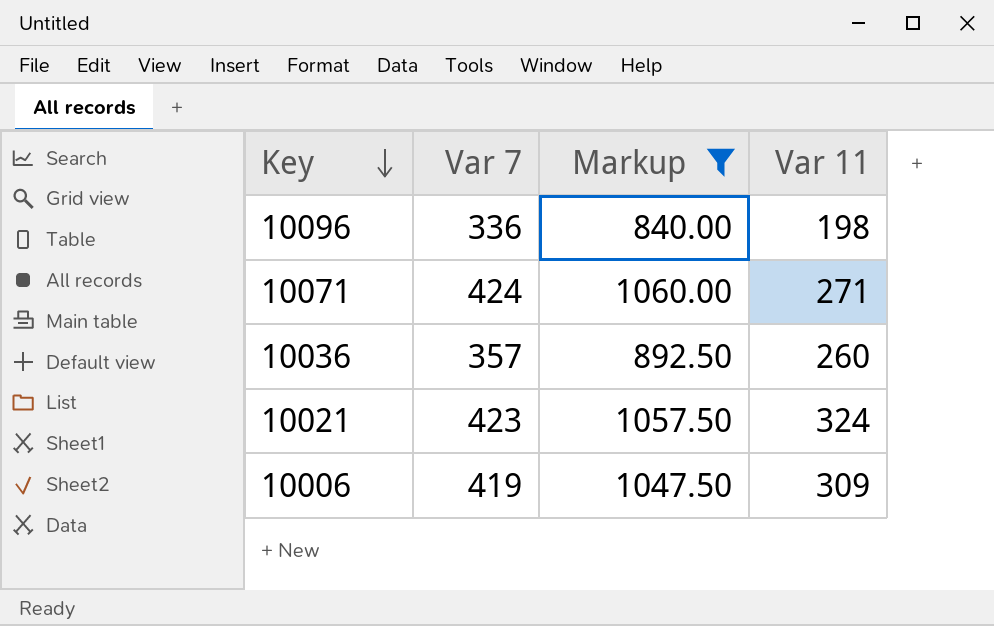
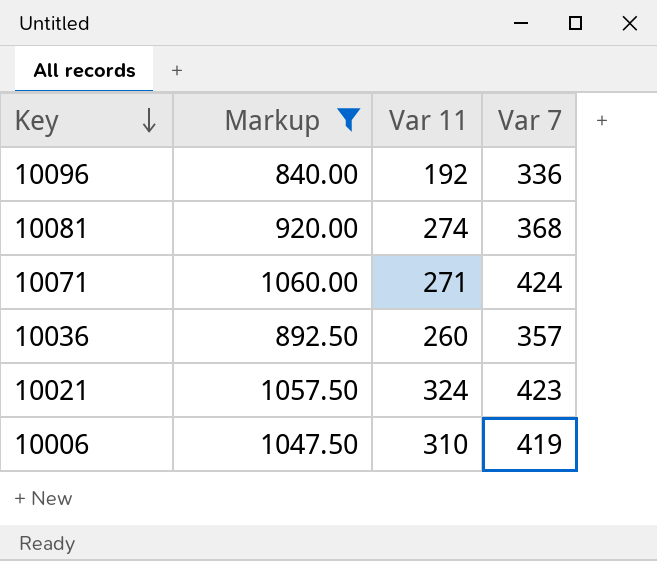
column Var 7 | position: 2 -> 4
10096 | Var 11: 198 -> 192
row 10081: none -> 920.00 | 274 | 368
10006 | Var 11: 309 -> 310

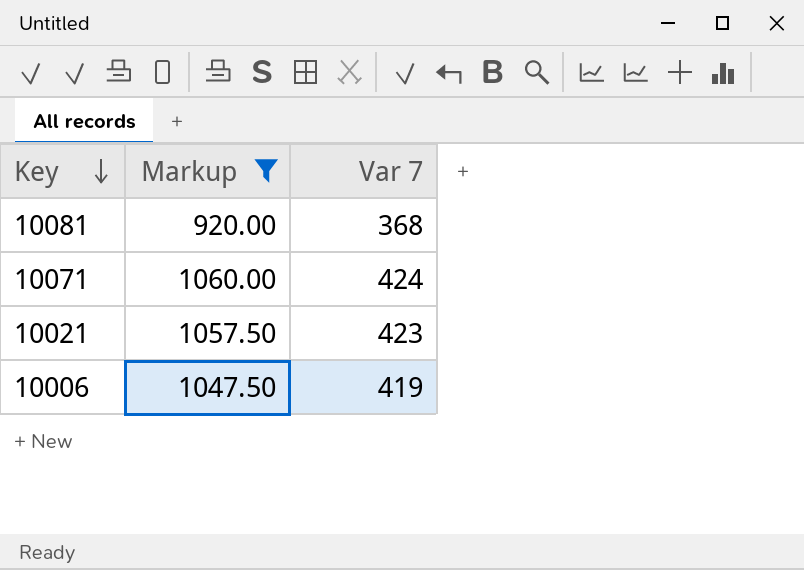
column Var 11 | position: 3 -> none
row 10096: 840.00 | 192 | 336 -> none
row 10036: 892.50 | 260 | 357 -> none

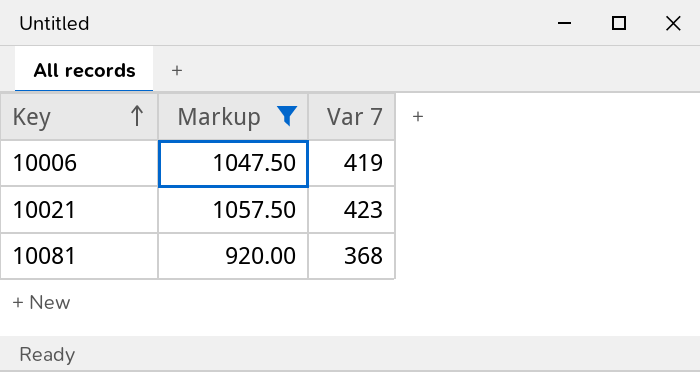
row order: Key descending -> Key ascending
row 10071: 1060.00 | 424 -> none

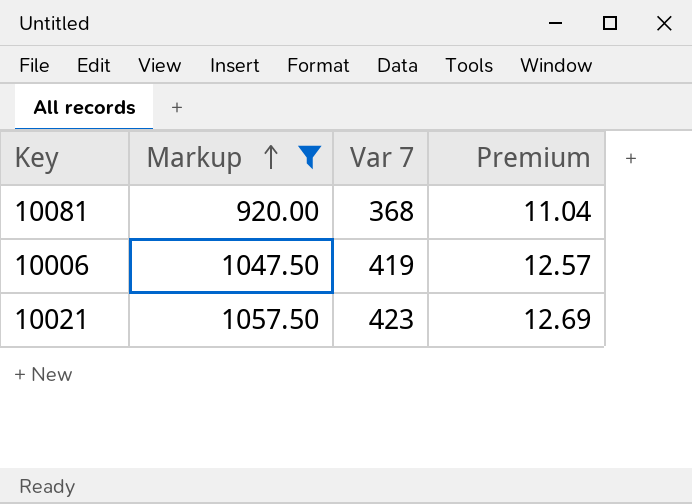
row order: Key ascending -> Markup ascending
column Premium | formula: none -> [Var 7] * 0.03

